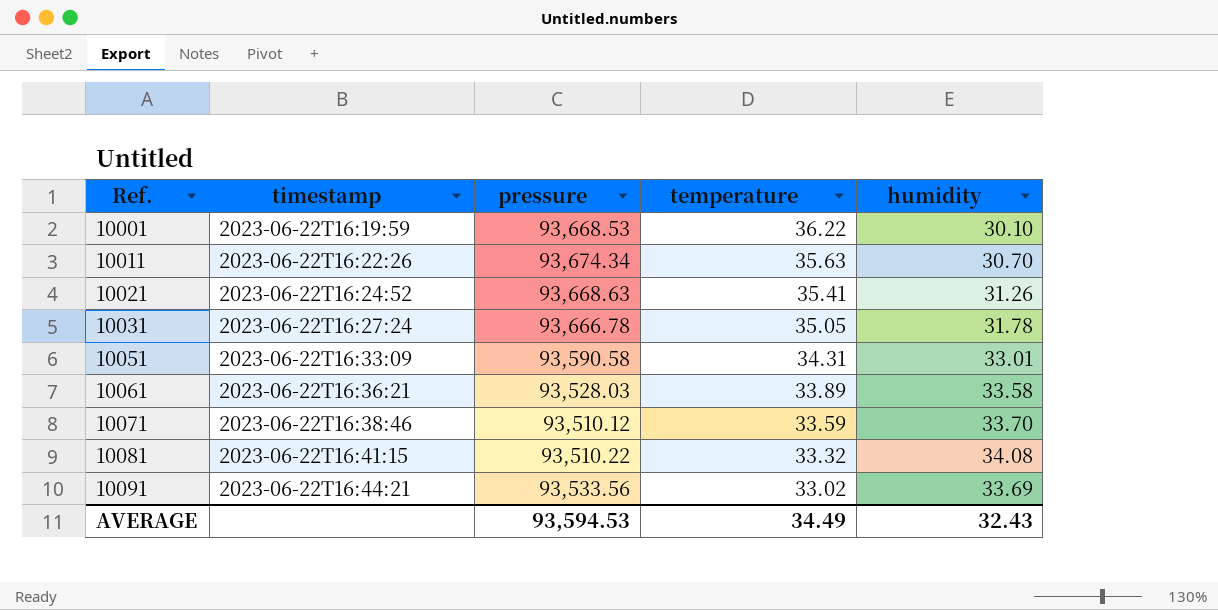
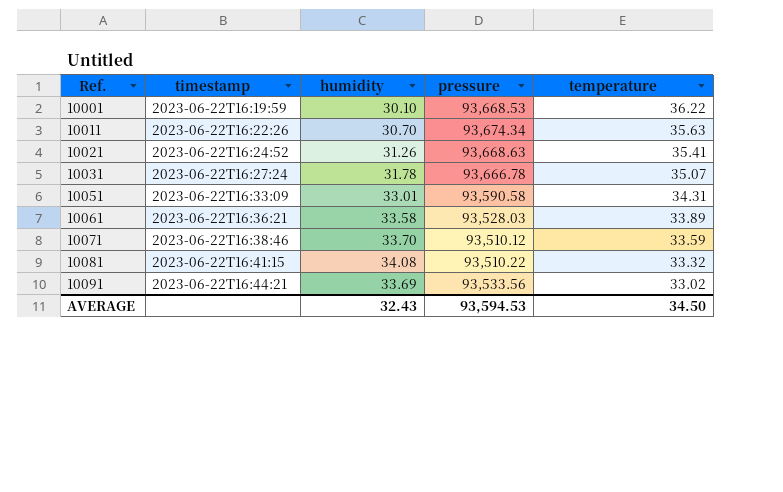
column humidity | position: 5 -> 3
10031 | temperature: 35.05 -> 35.07
AVERAGE | temperature: 34.49 -> 34.50

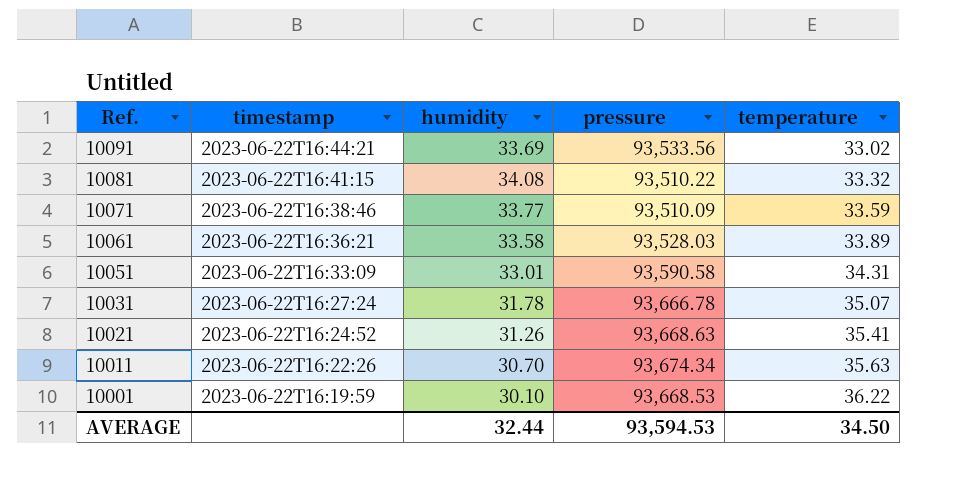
row order: Ref. ascending -> Ref. descending
10071 | humidity: 33.70 -> 33.77
10071 | pressure: 93,510.12 -> 93,510.09
AVERAGE | humidity: 32.43 -> 32.44

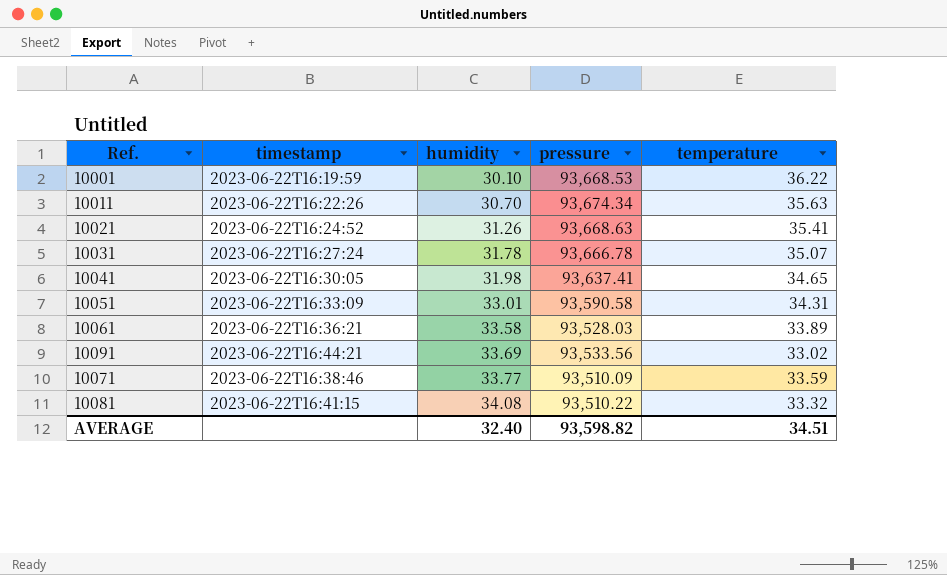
row order: Ref. descending -> humidity ascending
row 10041: none -> 2023-06-22T16:30:05 | 31.98 | 93,637.41 | 34.65
AVERAGE | humidity: 32.44 -> 32.40
AVERAGE | pressure: 93,594.53 -> 93,598.82
AVERAGE | temperature: 34.50 -> 34.51

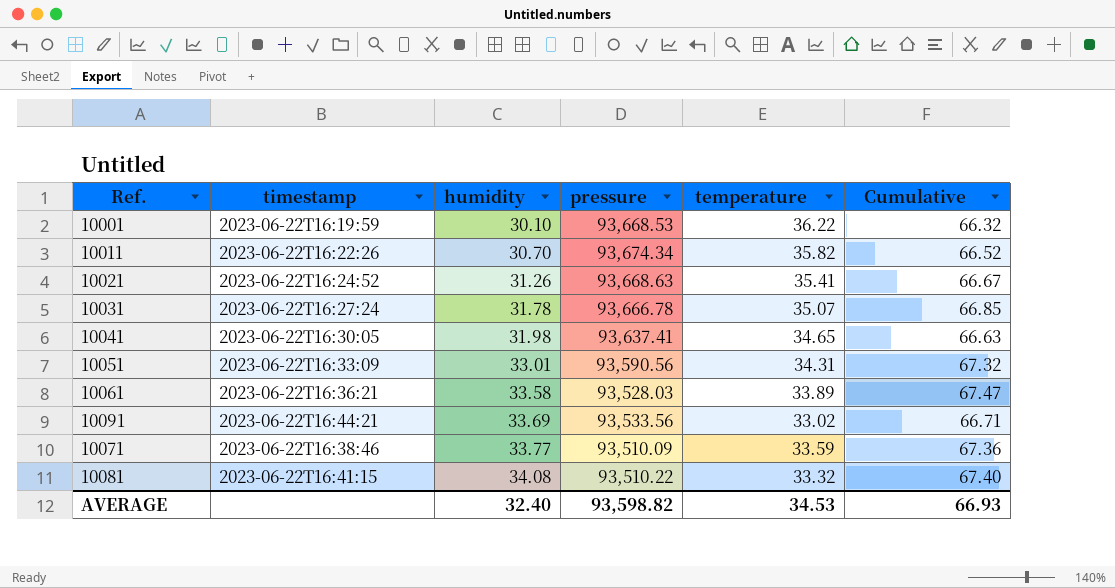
column Cumulative | formula: none -> [humidity] + [temperature]
10011 | temperature: 35.63 -> 35.82
10051 | pressure: 93,590.58 -> 93,590.56
AVERAGE | temperature: 34.51 -> 34.53

